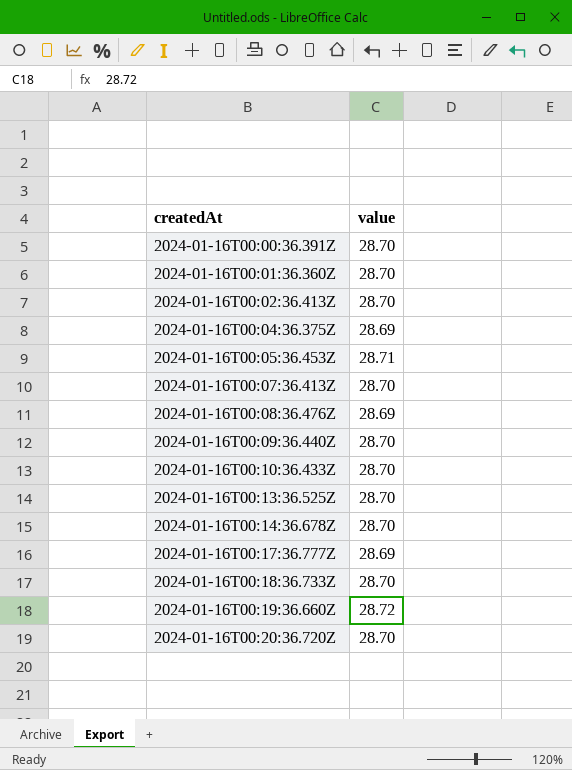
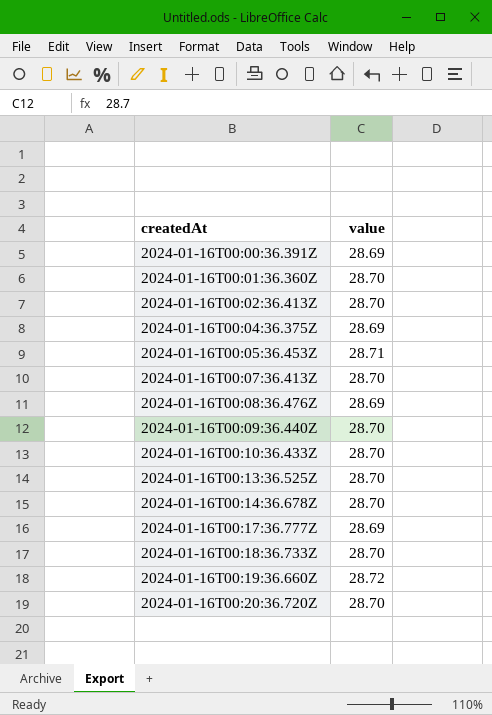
2024-01-16T00:00:36.391Z | value: 28.70 -> 28.69

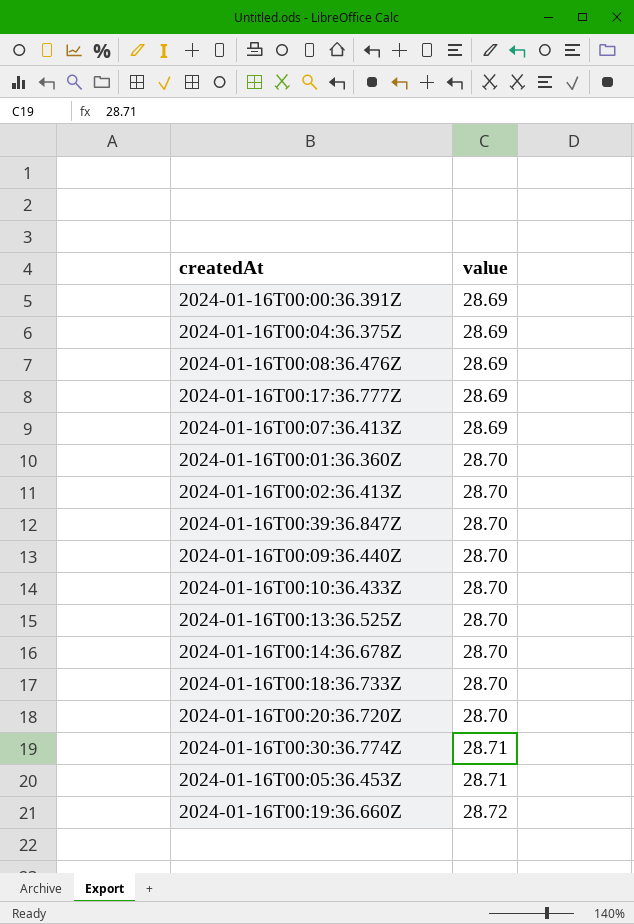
row order: createdAt ascending -> value ascending
2024-01-16T00:07:36.413Z | value: 28.70 -> 28.69
row 2024-01-16T00:39:36.847Z: none -> 28.70
row 2024-01-16T00:30:36.774Z: none -> 28.71

